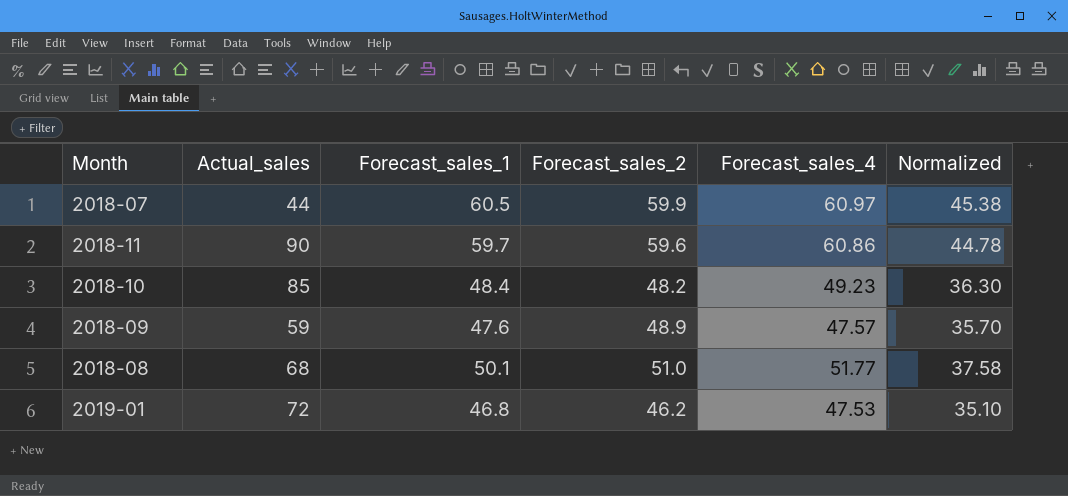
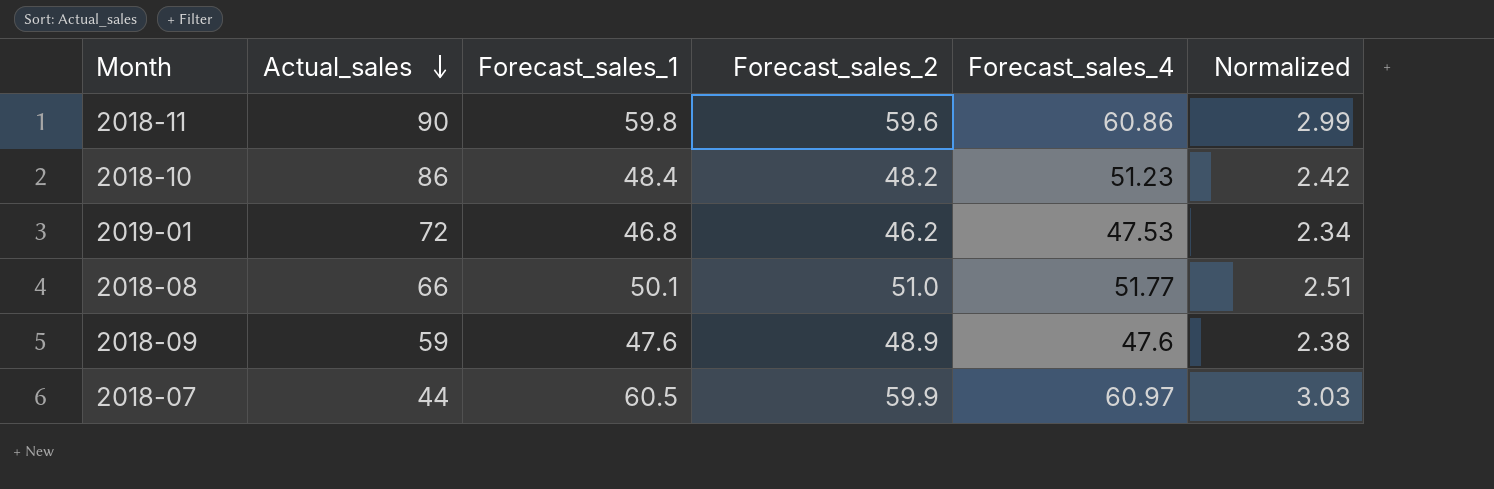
row order: none -> Actual_sales descending
column Normalized | formula: [Forecast_sales_1] * 0.75 -> [Forecast_sales_1] * 0.05
2018-11 | Forecast_sales_1: 59.7 -> 59.8
2018-10 | Actual_sales: 85 -> 86
2018-10 | Forecast_sales_4: 49.23 -> 51.23
2018-08 | Actual_sales: 68 -> 66
2018-09 | Forecast_sales_4: 47.57 -> 47.6

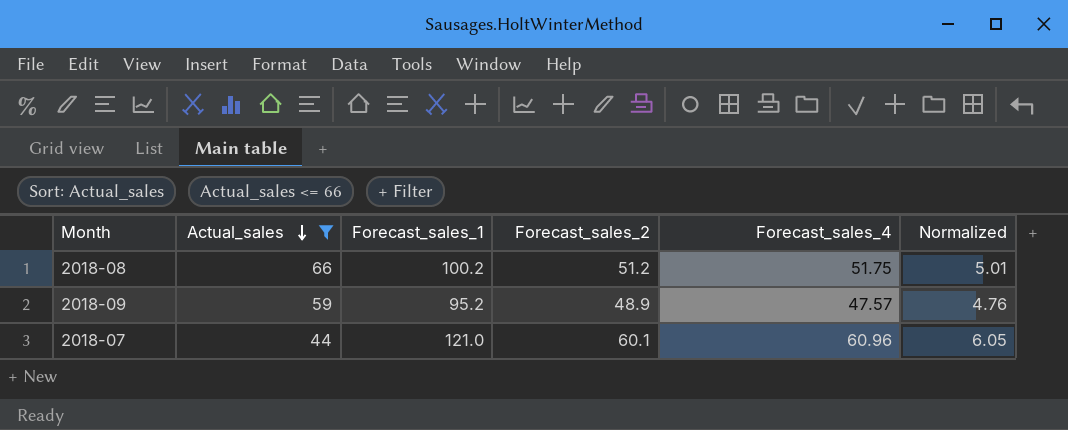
filter: none -> Actual_sales <= 66
2018-08 | Forecast_sales_1: 50.1 -> 100.2
2018-08 | Forecast_sales_2: 51.0 -> 51.2
2018-08 | Forecast_sales_4: 51.77 -> 51.75
2018-08 | Normalized: 2.51 -> 5.01
2018-09 | Forecast_sales_1: 47.6 -> 95.2
2018-09 | Forecast_sales_4: 47.6 -> 47.57
2018-09 | Normalized: 2.38 -> 4.76
2018-07 | Forecast_sales_1: 60.5 -> 121.0
2018-07 | Forecast_sales_2: 59.9 -> 60.1
2018-07 | Forecast_sales_4: 60.97 -> 60.96
2018-07 | Normalized: 3.03 -> 6.05

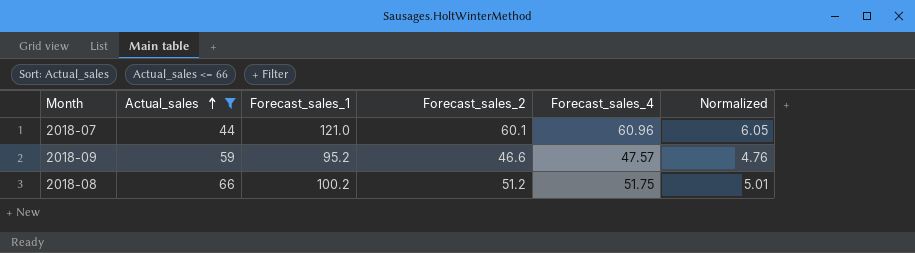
row order: Actual_sales descending -> Actual_sales ascending
2018-09 | Forecast_sales_2: 48.9 -> 46.6

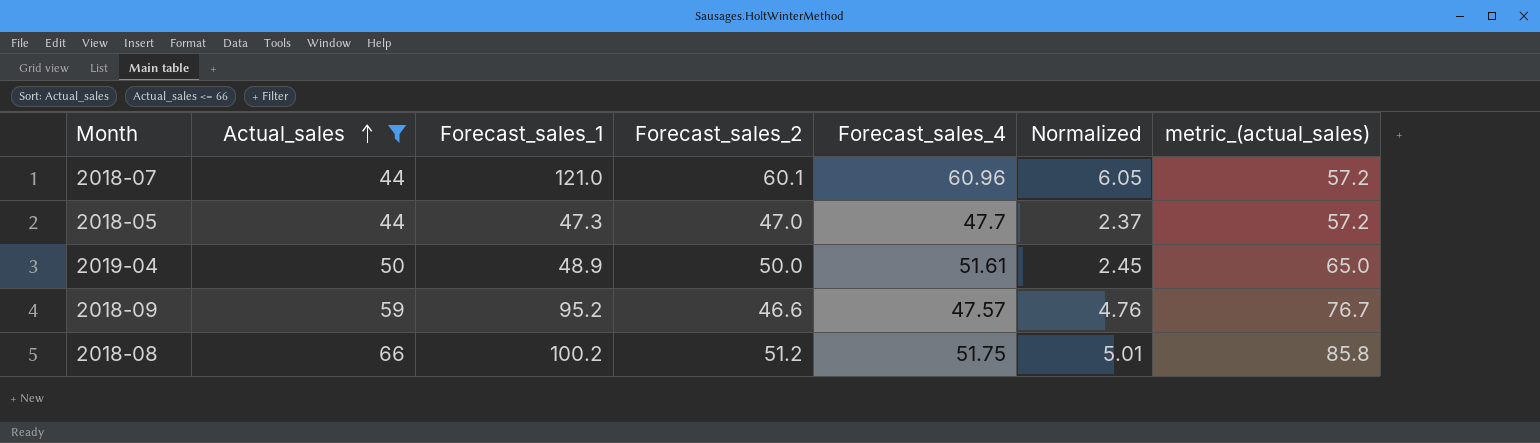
column metric_(actual_sales) | formula: none -> [Actual_sales] * 1.3
row 2018-05: none -> 44 | 47.3 | 47.0 | 47.7 | 2.37 | 57.2
row 2019-04: none -> 50 | 48.9 | 50.0 | 51.61 | 2.45 | 65.0

